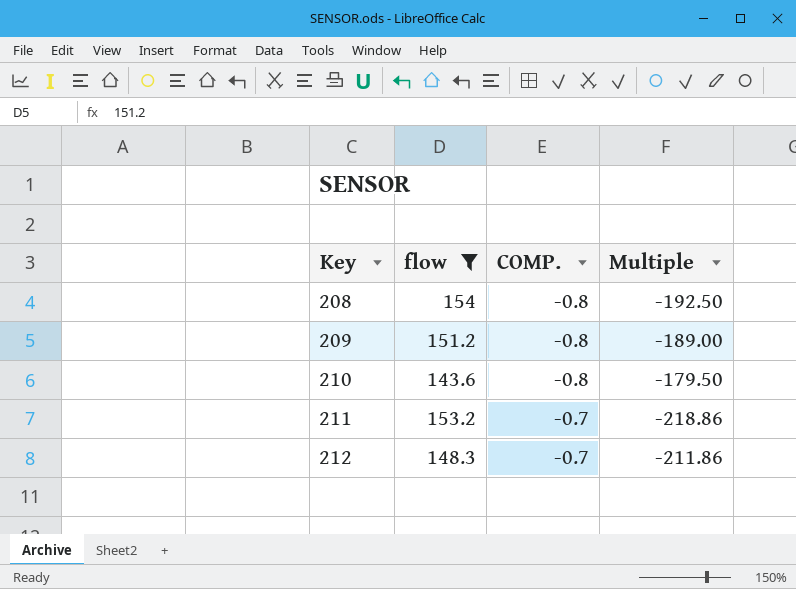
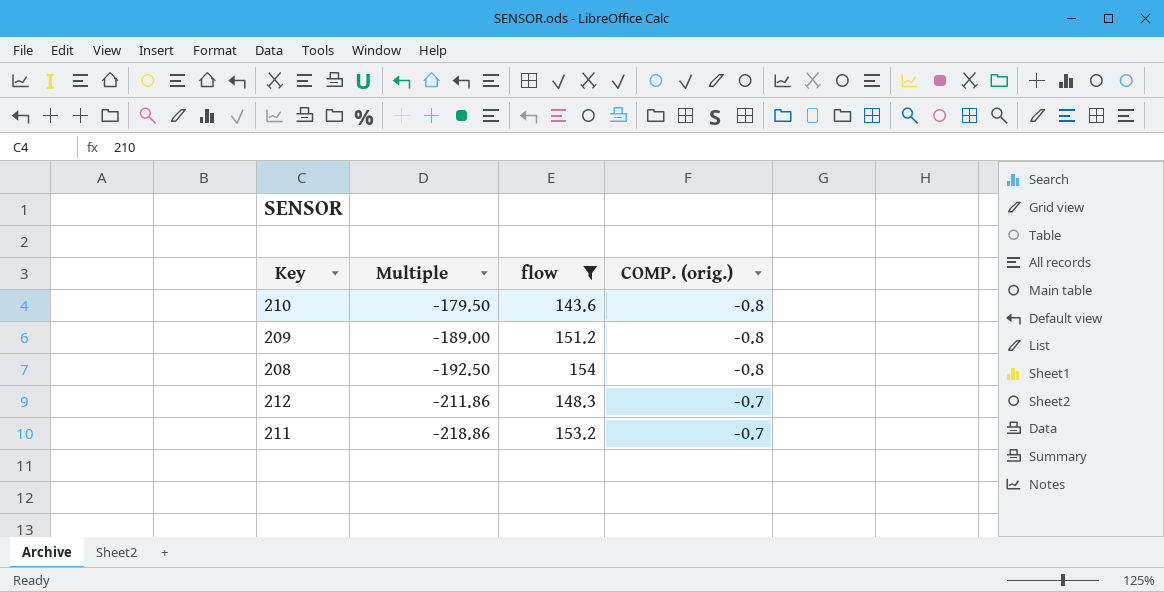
row order: Key ascending -> Multiple descending
column Multiple | position: 4 -> 2
column name: COMP. -> COMP. (orig.)

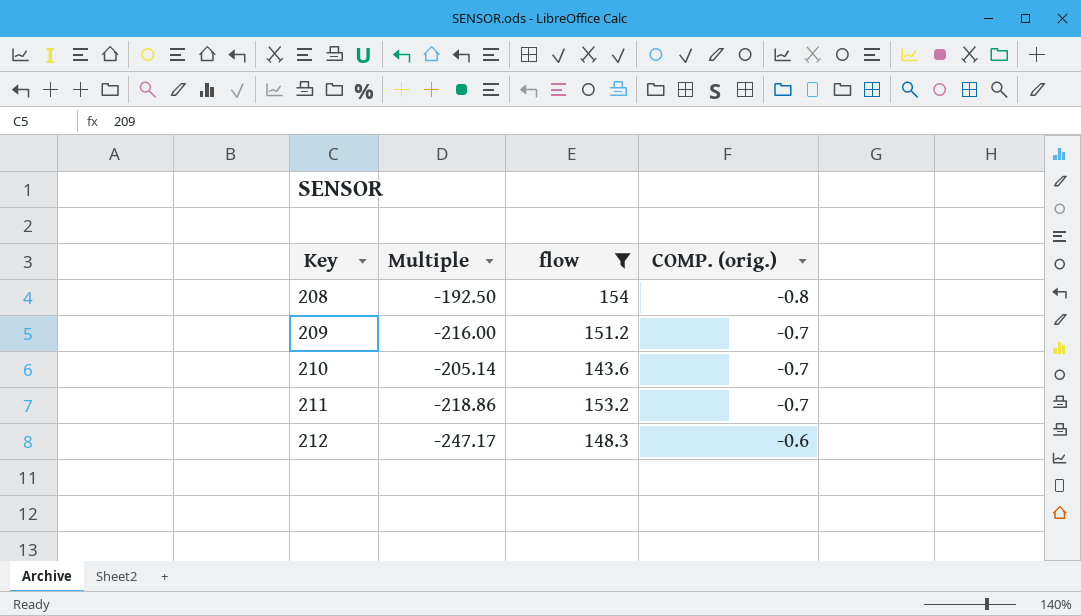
row order: Multiple descending -> Key ascending
209 | Multiple: -189.00 -> -216.00
209 | COMP. (orig.): -0.8 -> -0.7
210 | Multiple: -179.50 -> -205.14
210 | COMP. (orig.): -0.8 -> -0.7
212 | Multiple: -211.86 -> -247.17
212 | COMP. (orig.): -0.7 -> -0.6

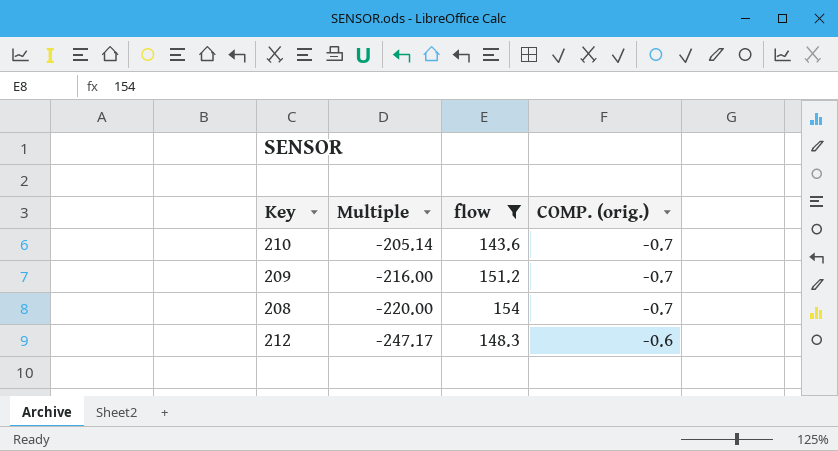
row order: Key ascending -> Multiple descending
row 211: -218.86 | 153.2 | -0.7 -> none
208 | Multiple: -192.50 -> -220.00
208 | COMP. (orig.): -0.8 -> -0.7

